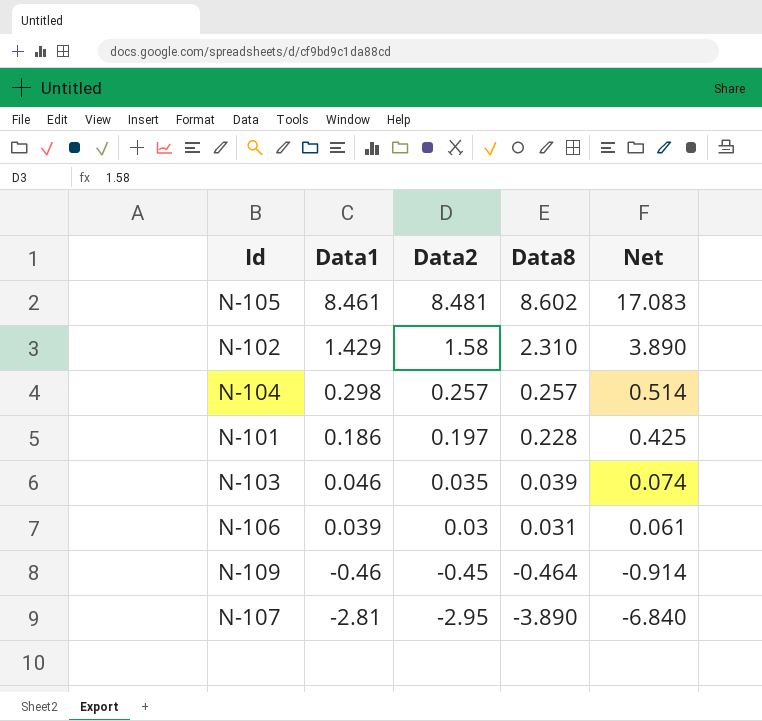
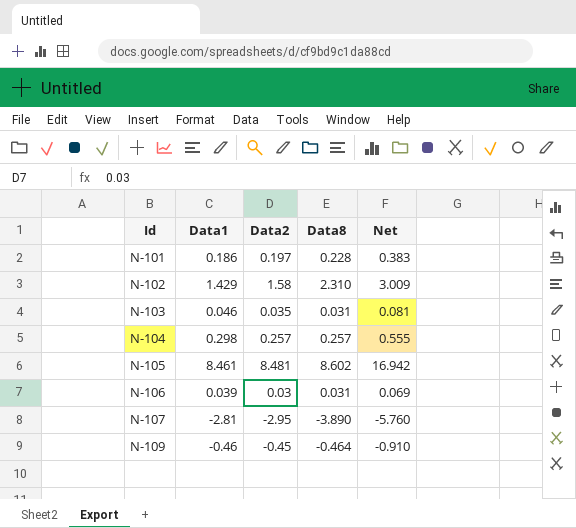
row order: Data1 descending -> Id ascending
column Net | formula: [Data2] + [Data8] -> [Data1] + [Data2]
N-103 | Data8: 0.039 -> 0.031

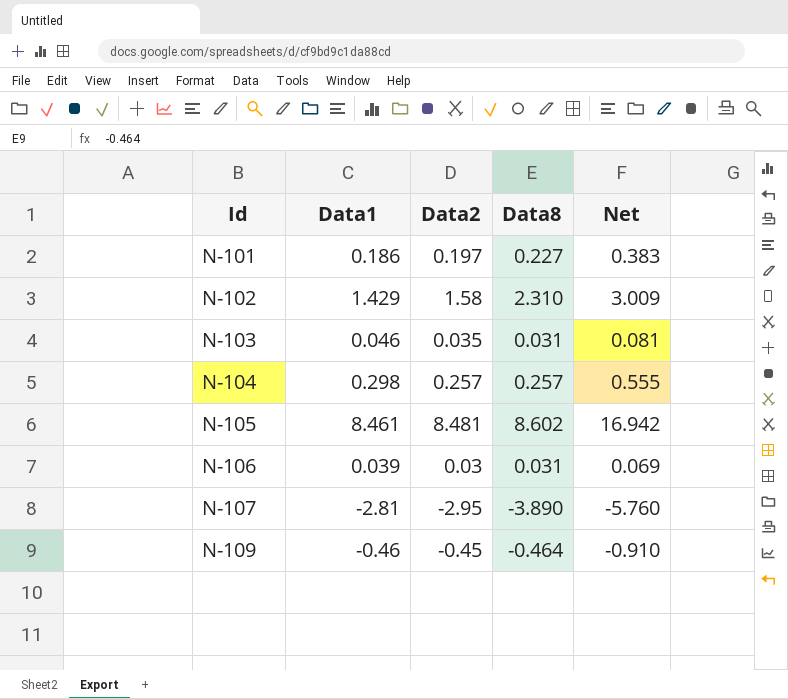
N-101 | Data8: 0.228 -> 0.227

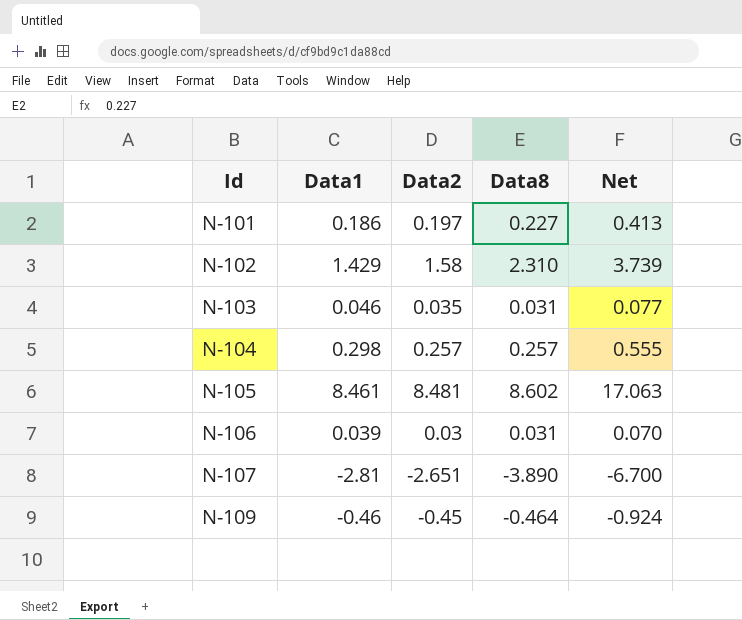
column Net | formula: [Data1] + [Data2] -> [Data1] + [Data8]
N-107 | Data2: -2.95 -> -2.651

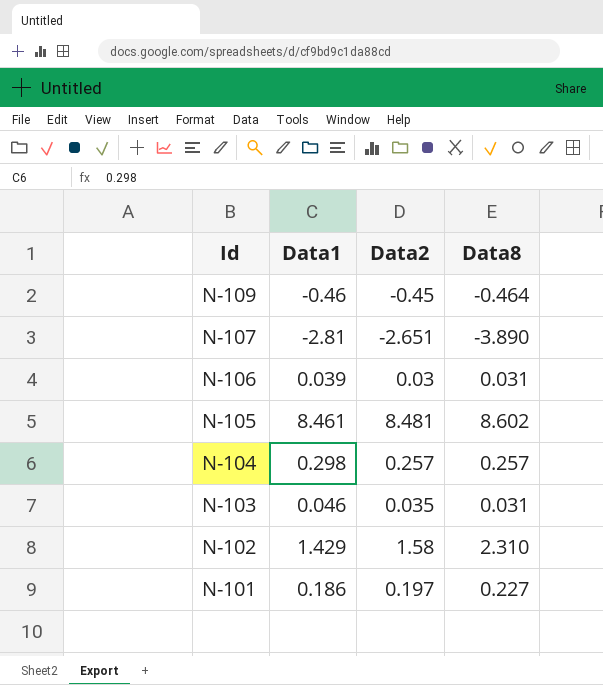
row order: Id ascending -> Id descending
column Net | formula: [Data1] + [Data8] -> none

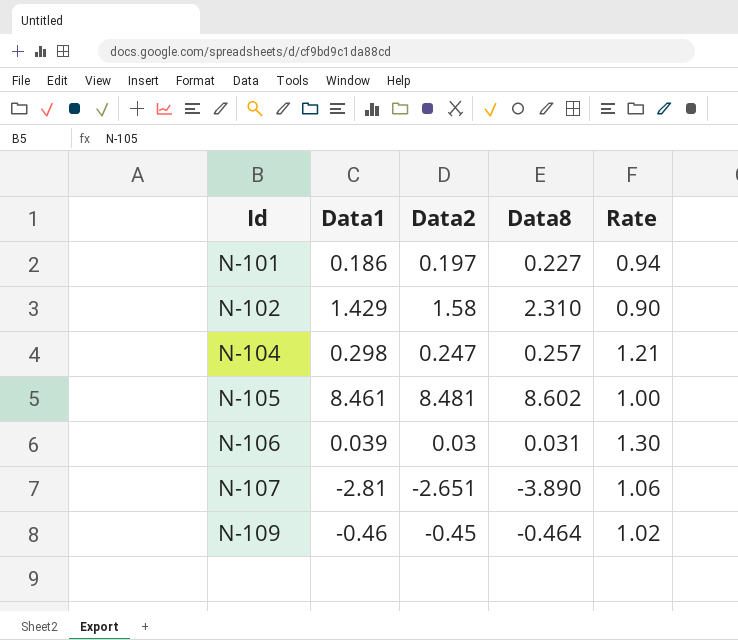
row order: Id descending -> Id ascending
column Rate | formula: none -> [Data1] / [Data2]
row N-103: 0.046 | 0.035 | 0.031 -> none
N-104 | Data2: 0.257 -> 0.247

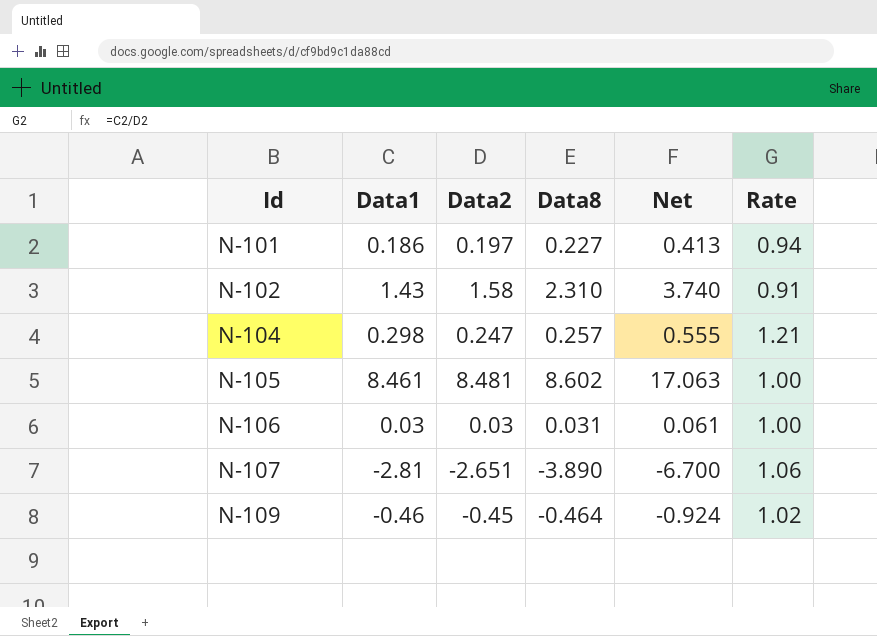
column Net | formula: none -> [Data1] + [Data8]
N-102 | Data1: 1.429 -> 1.43
N-102 | Rate: 0.90 -> 0.91
N-106 | Data1: 0.039 -> 0.03
N-106 | Rate: 1.30 -> 1.00

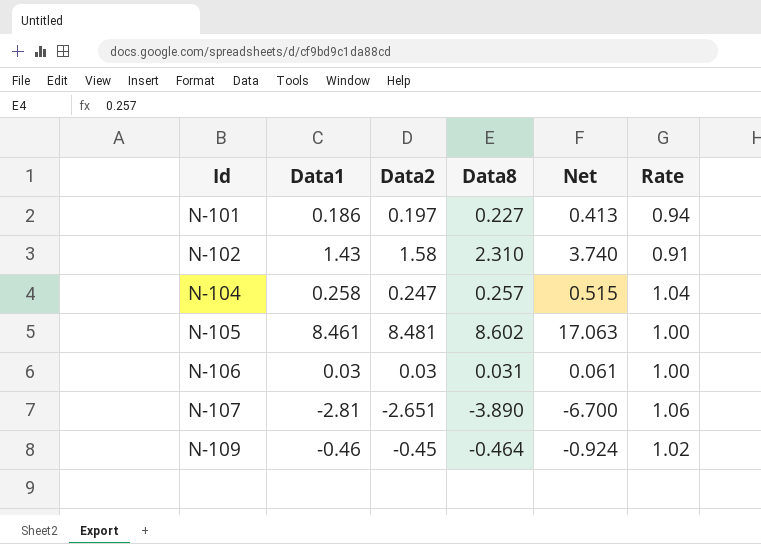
N-104 | Data1: 0.298 -> 0.258
N-104 | Net: 0.555 -> 0.515
N-104 | Rate: 1.21 -> 1.04

